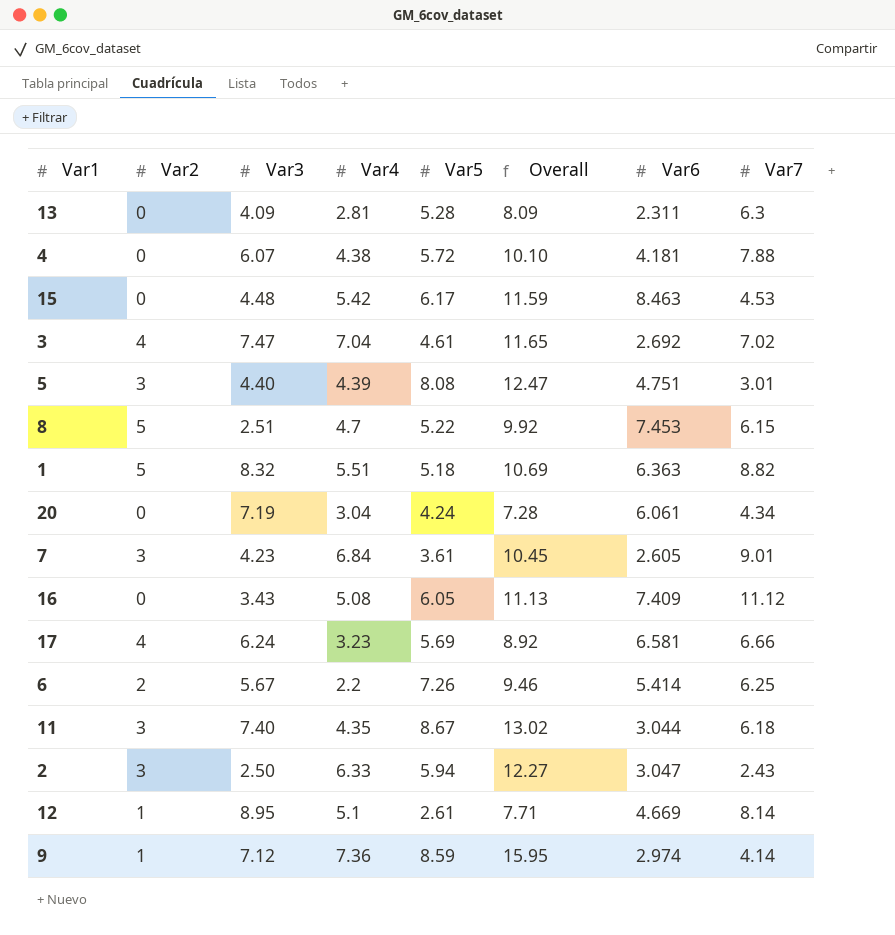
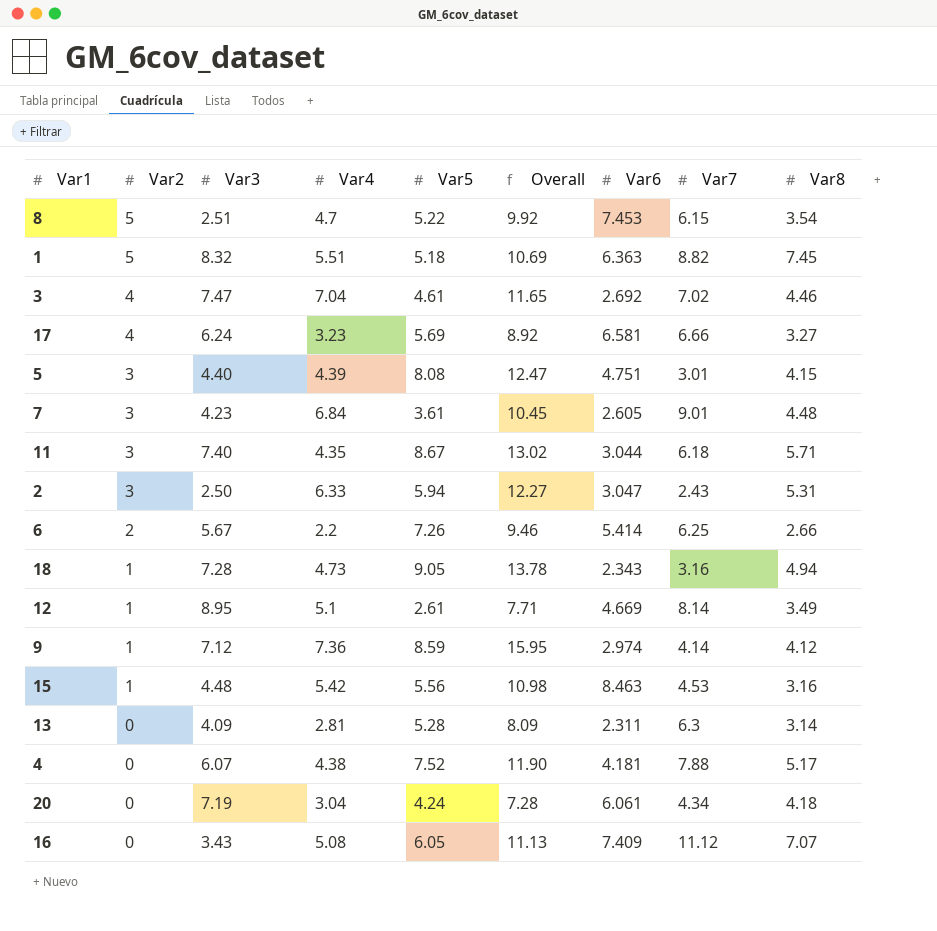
row order: none -> Var2 descending
column Var8 | position: none -> 9
row 18: none -> 1 | 7.28 | 4.73 | 9.05 | 13.78 | 2.343 | 3.16 | 4.94
15 | Var2: 0 -> 1
15 | Var5: 6.17 -> 5.56
15 | Overall: 11.59 -> 10.98
4 | Var5: 5.72 -> 7.52
4 | Overall: 10.10 -> 11.90

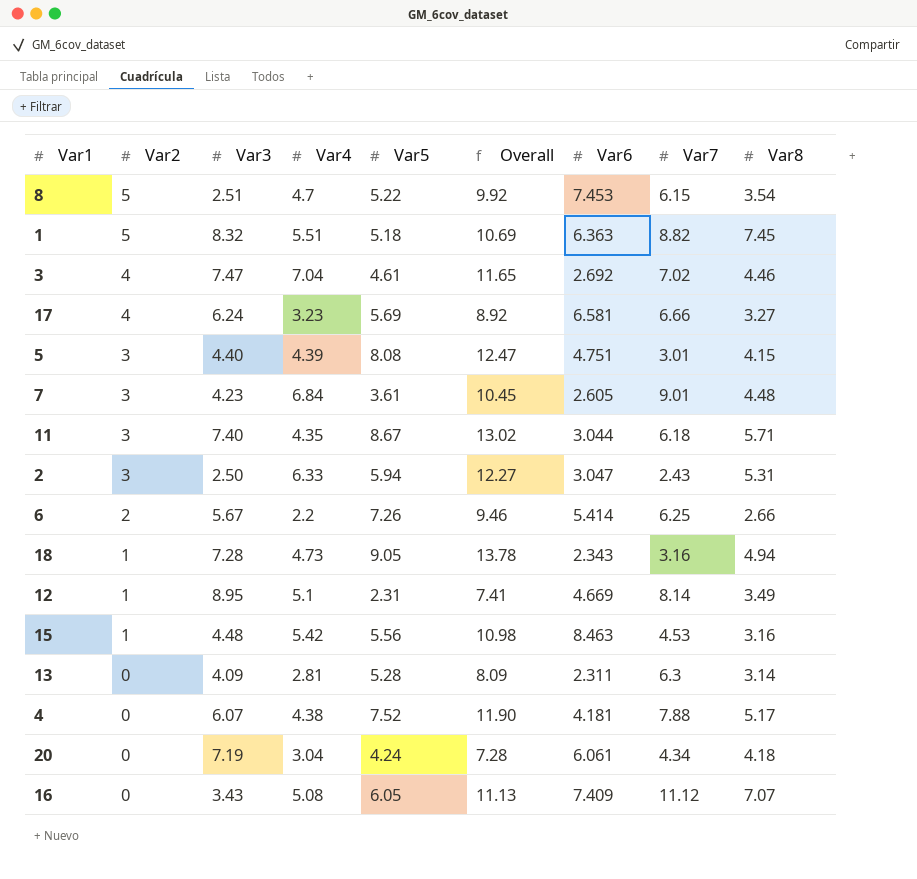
row 9: 1 | 7.12 | 7.36 | 8.59 | 15.95 | 2.974 | 4.14 | 4.12 -> none
12 | Var5: 2.61 -> 2.31
12 | Overall: 7.71 -> 7.41

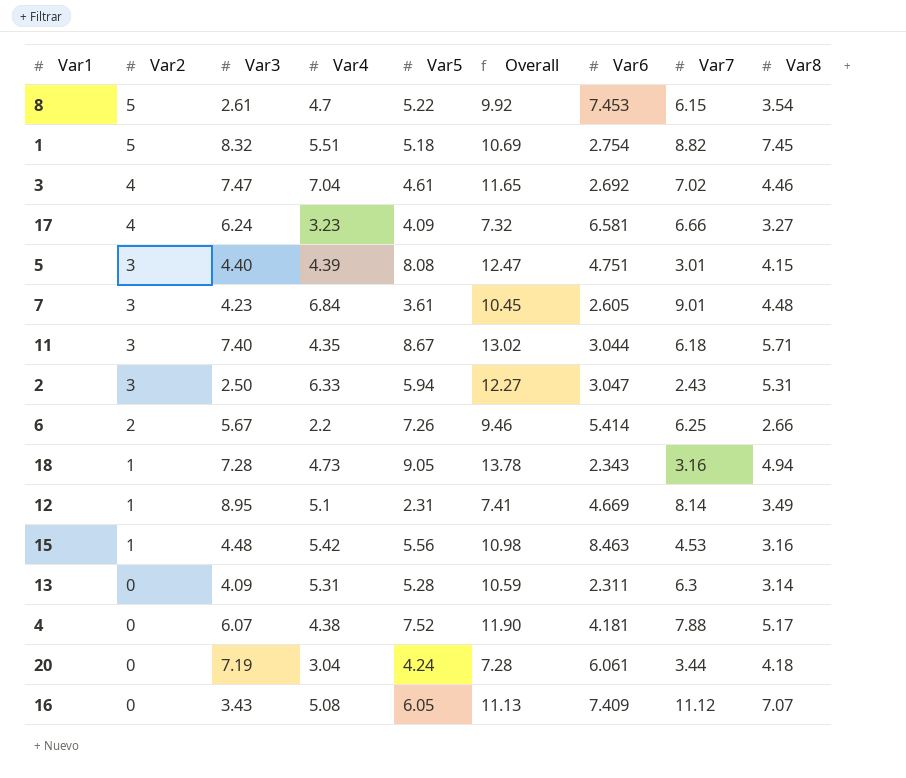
8 | Var3: 2.51 -> 2.61
1 | Var6: 6.363 -> 2.754
17 | Var5: 5.69 -> 4.09
17 | Overall: 8.92 -> 7.32
13 | Var4: 2.81 -> 5.31
13 | Overall: 8.09 -> 10.59
20 | Var7: 4.34 -> 3.44

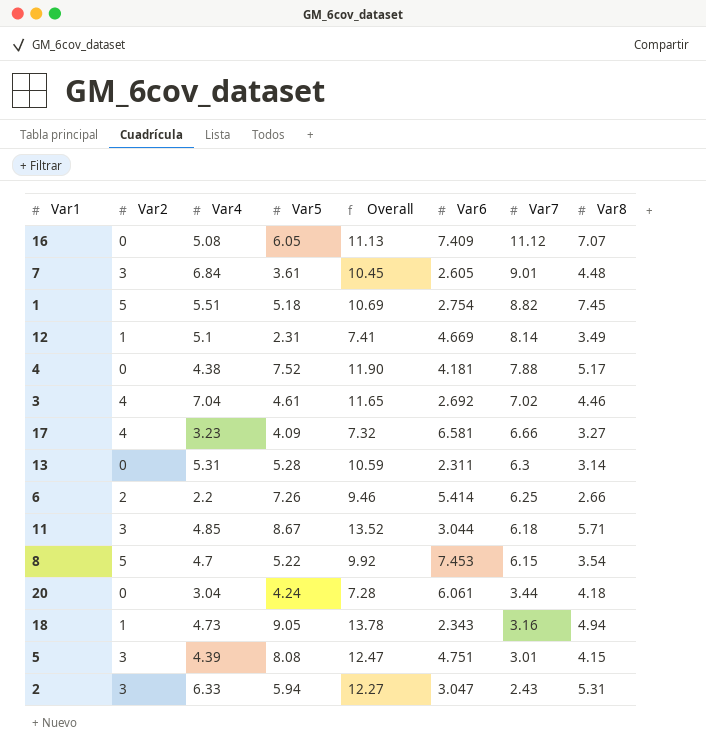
row order: Var2 descending -> Var7 descending
column Var3 | position: 3 -> none
row 15: 1 | 4.48 | 5.42 | 5.56 | 10.98 | 8.463 | 4.53 | 3.16 -> none
11 | Var4: 4.35 -> 4.85
11 | Overall: 13.02 -> 13.52

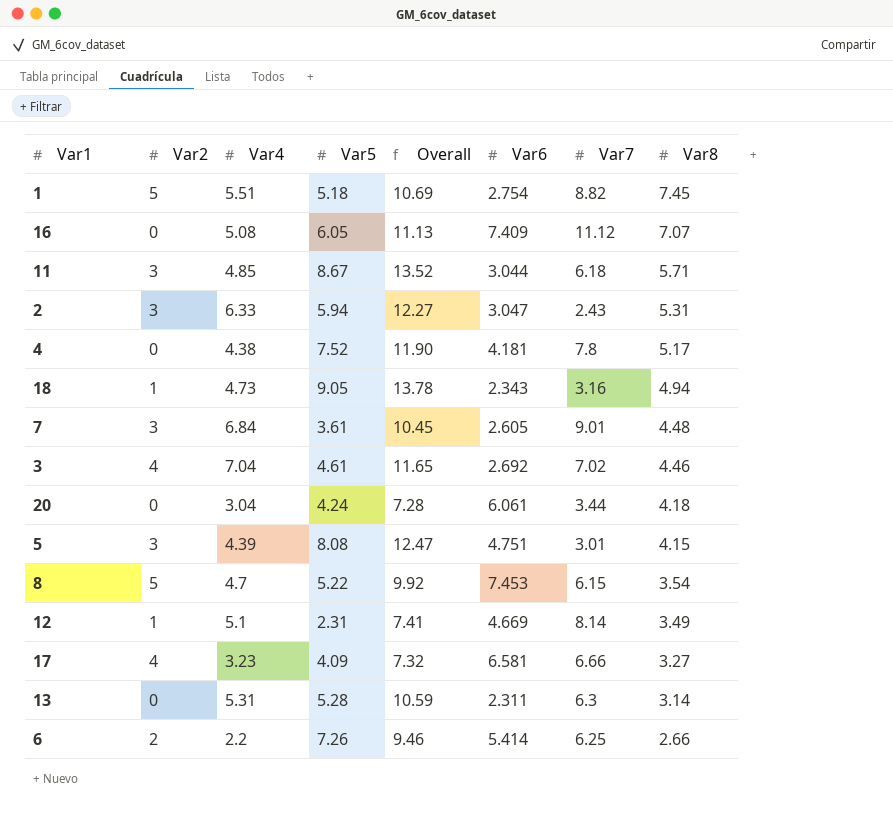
row order: Var7 descending -> Var8 descending
4 | Var7: 7.88 -> 7.8

